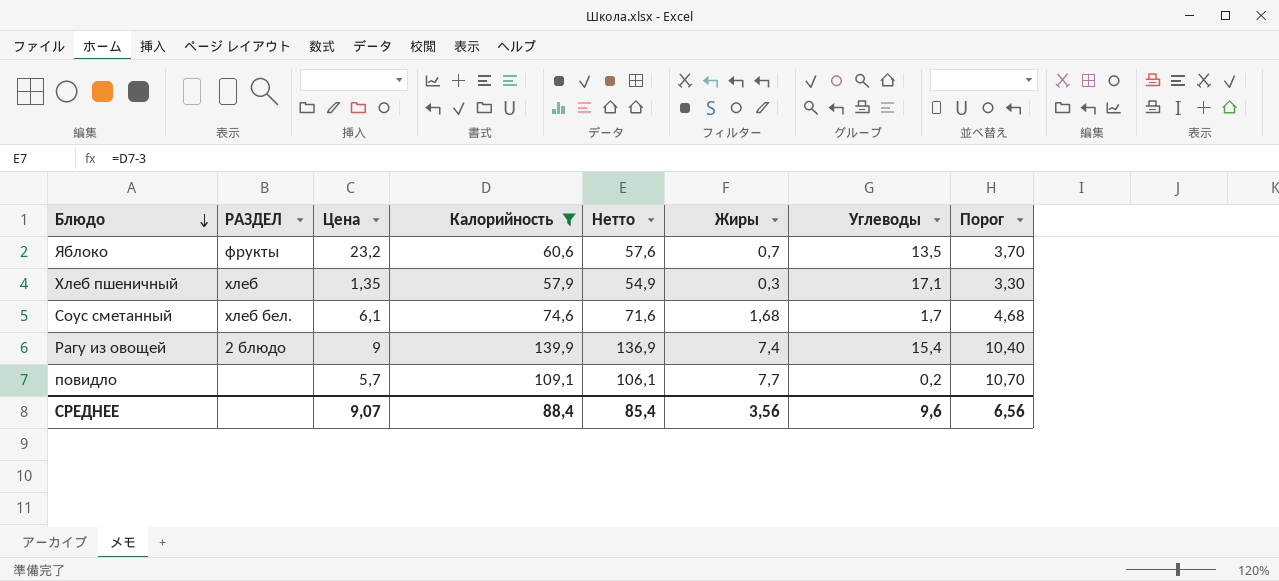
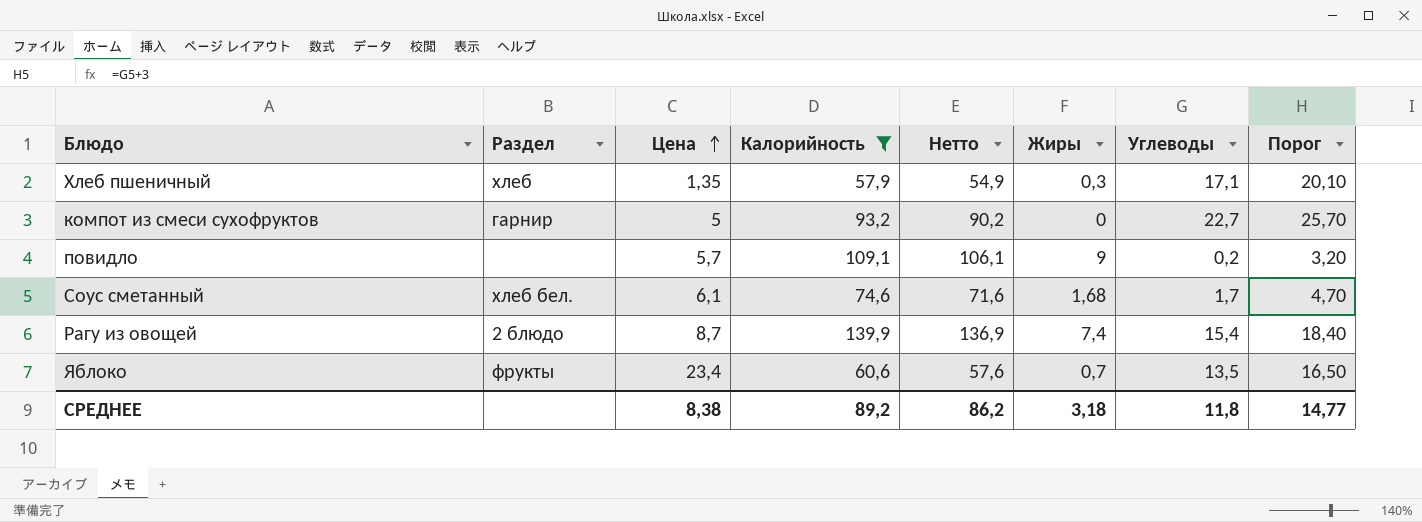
row order: Блюдо descending -> Цена ascending
column name: РАЗДЕЛ -> Раздел
column Порог | formula: [Жиры] + 3 -> [Углеводы] + 3
row компот из смеси сухофруктов: none -> гарнир | 5 | 93,2 | 90,2 | 0 | 22,7 | 25,70
повидло | Жиры: 7,7 -> 9
Рагу из овощей | Цена: 9 -> 8,7
Яблоко | Цена: 23,2 -> 23,4
СРЕДНЕЕ | Цена: 9,07 -> 8,38
СРЕДНЕЕ | Калорийность: 88,4 -> 89,2
СРЕДНЕЕ | Нетто: 85,4 -> 86,2
СРЕДНЕЕ | Жиры: 3,56 -> 3,18
СРЕДНЕЕ | Углеводы: 9,6 -> 11,8
СРЕДНЕЕ | Порог: 6,56 -> 14,77

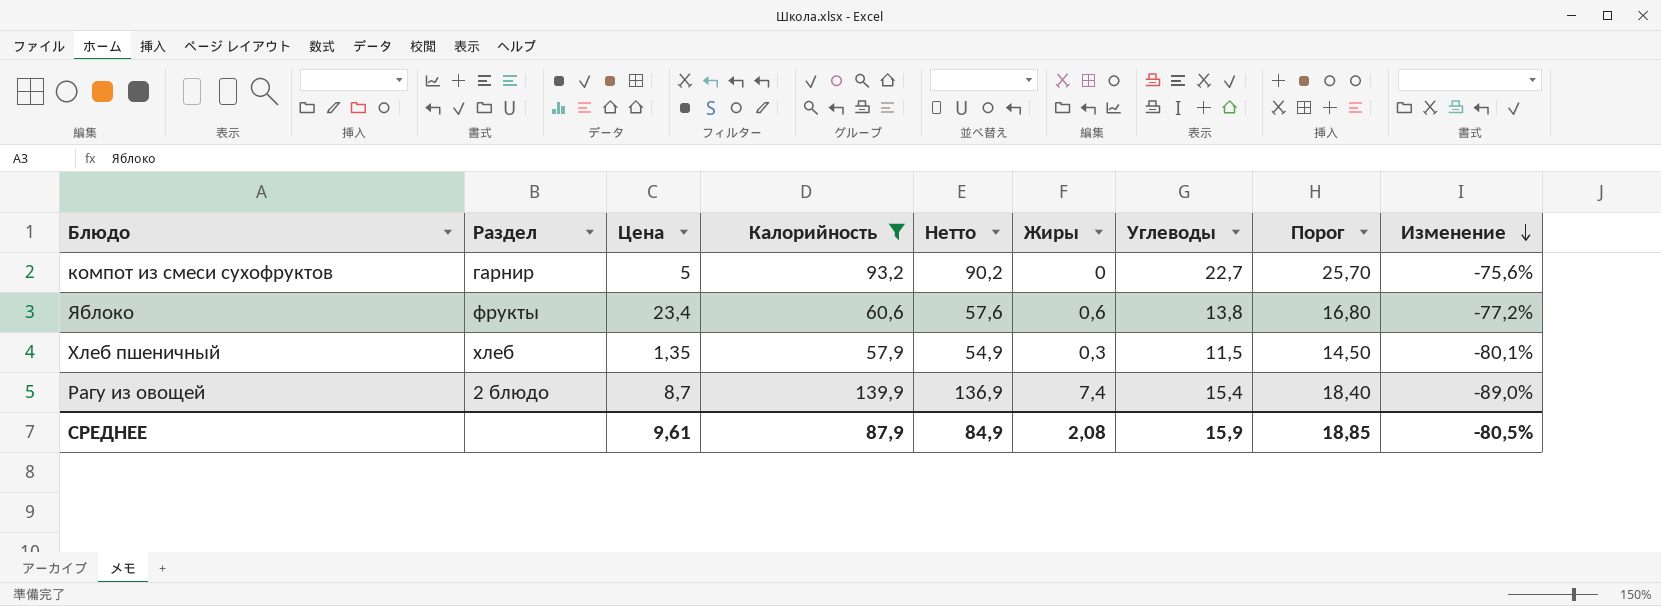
row order: Цена ascending -> Изменение descending
column Изменение | formula: none -> ([Углеводы] - [Калорийность]) / [Калорийность]
row повидло: none | 5,7 | 109,1 | 106,1 | 9 | 0,2 | 3,20 -> none
row Соус сметанный: хлеб бел. | 6,1 | 74,6 | 71,6 | 1,68 | 1,7 | 4,70 -> none
Яблоко | Жиры: 0,7 -> 0,6
Яблоко | Углеводы: 13,5 -> 13,8
Яблоко | Порог: 16,50 -> 16,80
Хлеб пшеничный | Углеводы: 17,1 -> 11,5
Хлеб пшеничный | Порог: 20,10 -> 14,50
СРЕДНЕЕ | Цена: 8,38 -> 9,61
СРЕДНЕЕ | Калорийность: 89,2 -> 87,9
СРЕДНЕЕ | Нетто: 86,2 -> 84,9
СРЕДНЕЕ | Жиры: 3,18 -> 2,08
СРЕДНЕЕ | Углеводы: 11,8 -> 15,9
СРЕДНЕЕ | Порог: 14,77 -> 18,85

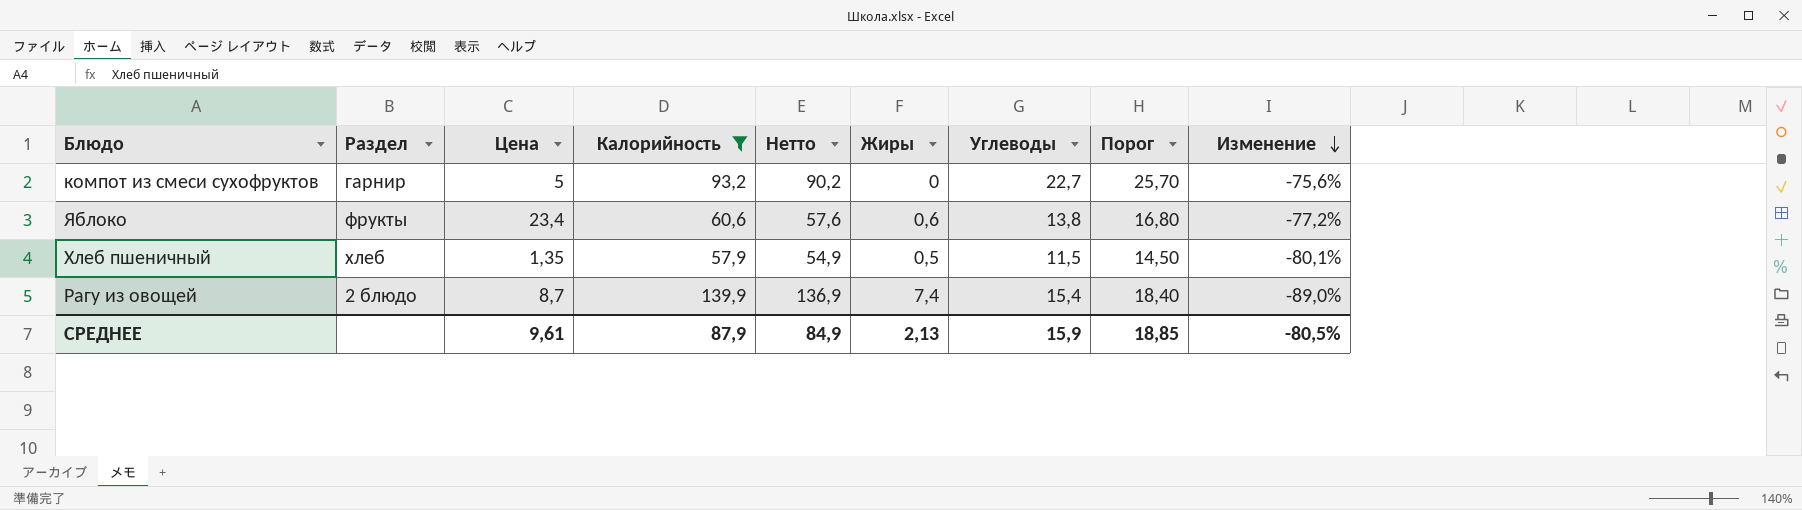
Хлеб пшеничный | Жиры: 0,3 -> 0,5
СРЕДНЕЕ | Жиры: 2,08 -> 2,13

